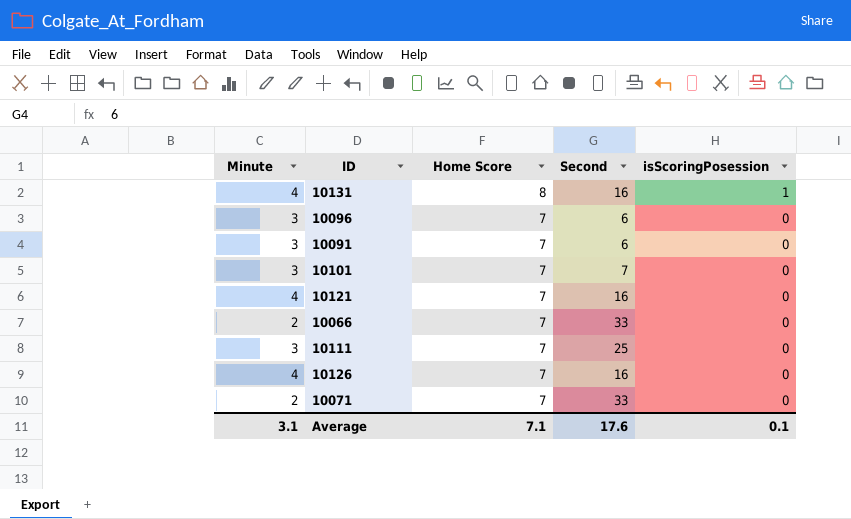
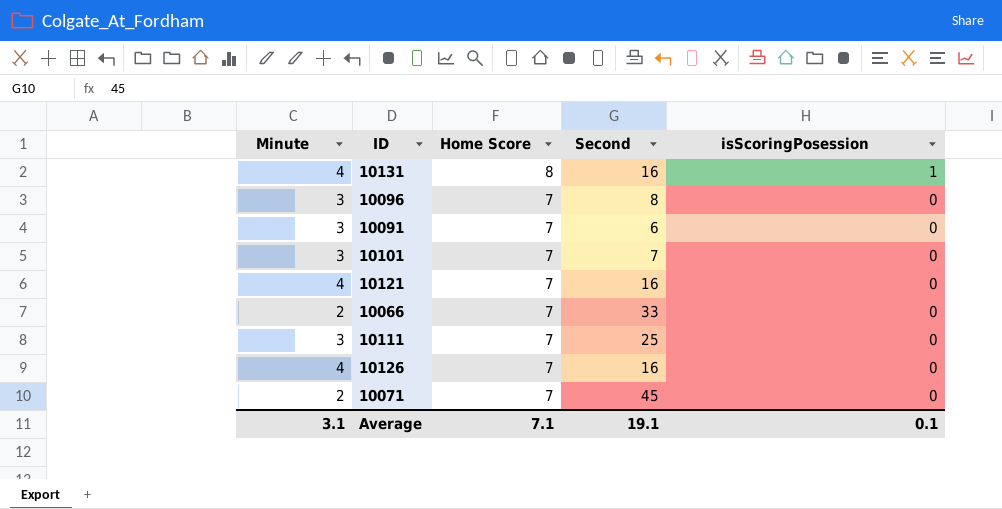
10096 | Second: 6 -> 8
10071 | Second: 33 -> 45
Average | Second: 17.6 -> 19.1

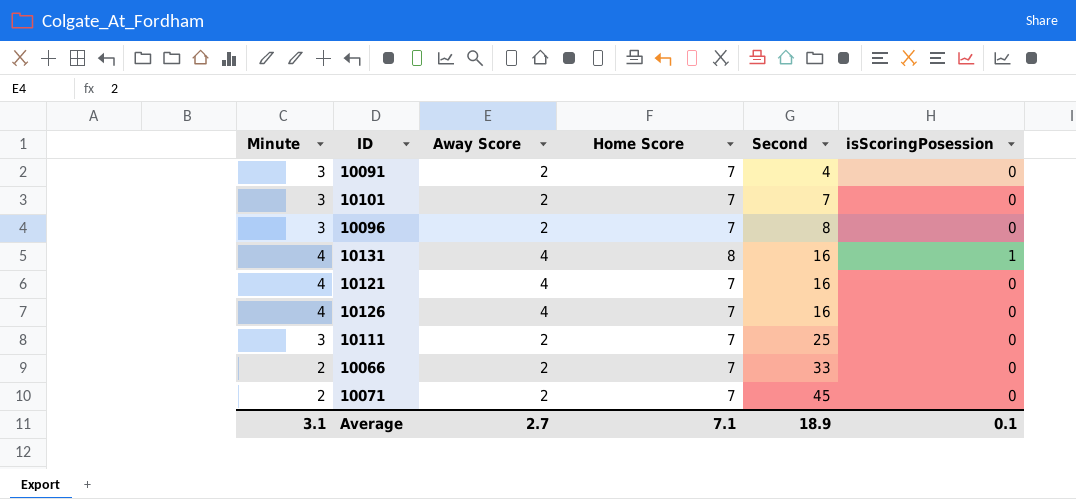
row order: Home Score descending -> Second ascending
column Away Score | position: none -> 3
10091 | Second: 6 -> 4
Average | Second: 19.1 -> 18.9

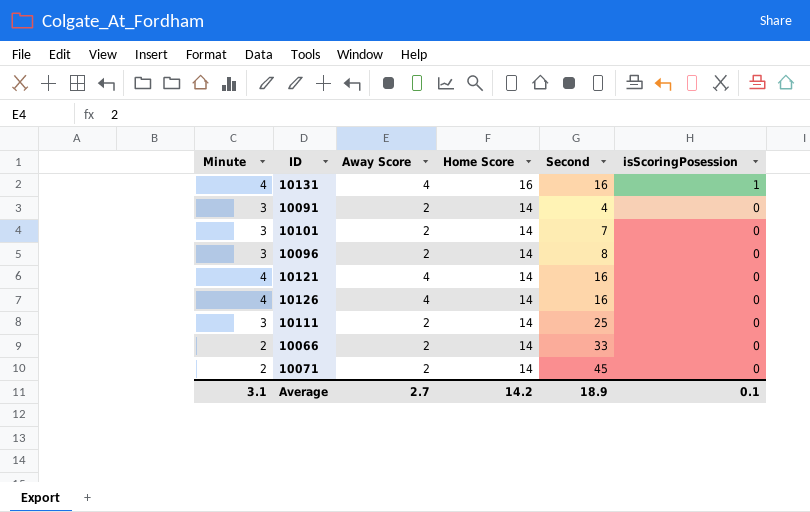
row order: Second ascending -> Home Score descending
10131 | Home Score: 8 -> 16
10091 | Home Score: 7 -> 14
10101 | Home Score: 7 -> 14
10096 | Home Score: 7 -> 14
10121 | Home Score: 7 -> 14
10126 | Home Score: 7 -> 14
10111 | Home Score: 7 -> 14
10066 | Home Score: 7 -> 14
10071 | Home Score: 7 -> 14
Average | Home Score: 7.1 -> 14.2

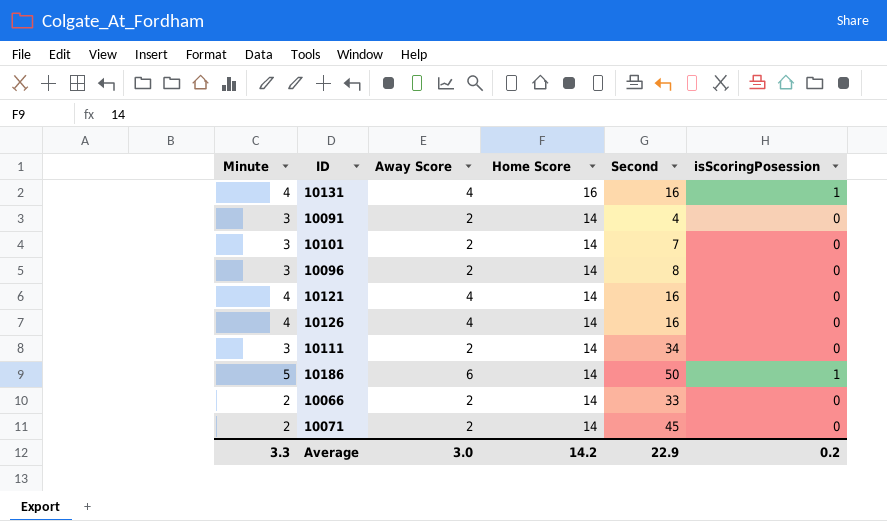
10111 | Second: 25 -> 34
row 10186: none -> 5 | 6 | 14 | 50 | 1
Average | Minute: 3.1 -> 3.3
Average | Away Score: 2.7 -> 3.0
Average | Second: 18.9 -> 22.9
Average | isScoringPosession: 0.1 -> 0.2

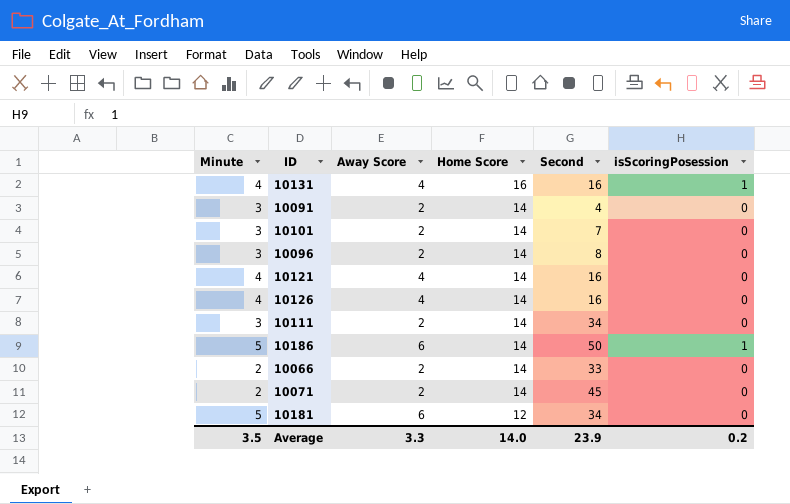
row 10181: none -> 5 | 6 | 12 | 34 | 0
Average | Minute: 3.3 -> 3.5
Average | Away Score: 3.0 -> 3.3
Average | Home Score: 14.2 -> 14.0
Average | Second: 22.9 -> 23.9

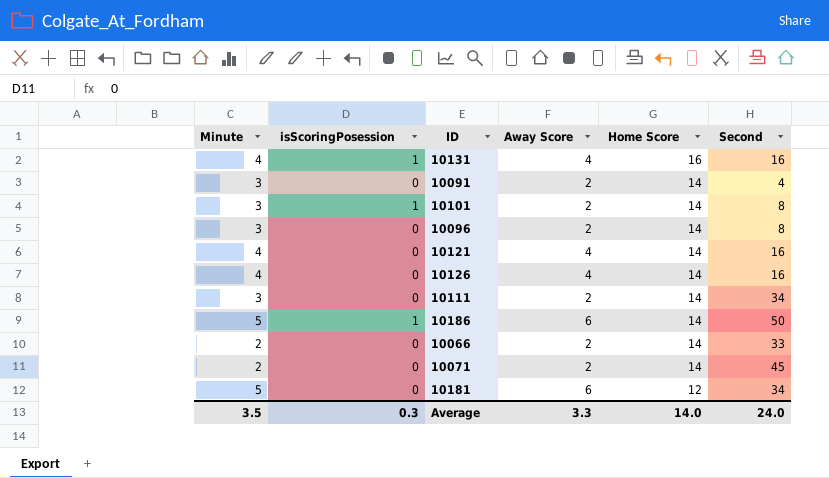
column isScoringPosession | position: 6 -> 2
10101 | isScoringPosession: 0 -> 1
10101 | Second: 7 -> 8
Average | isScoringPosession: 0.2 -> 0.3
Average | Second: 23.9 -> 24.0

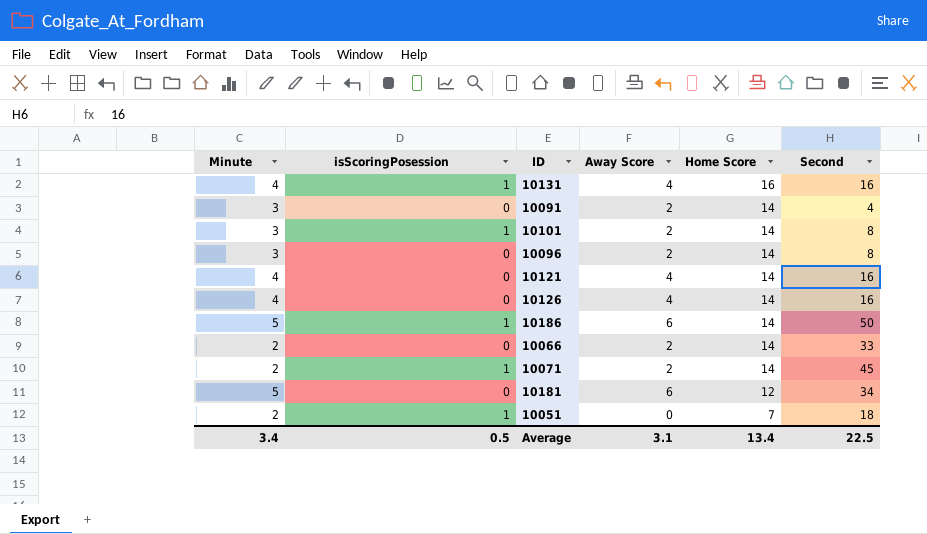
row 10111: 3 | 0 | 2 | 14 | 34 -> none
10071 | isScoringPosession: 0 -> 1
row 10051: none -> 2 | 1 | 0 | 7 | 18
Average | Minute: 3.5 -> 3.4
Average | isScoringPosession: 0.3 -> 0.5
Average | Away Score: 3.3 -> 3.1
Average | Home Score: 14.0 -> 13.4
Average | Second: 24.0 -> 22.5

